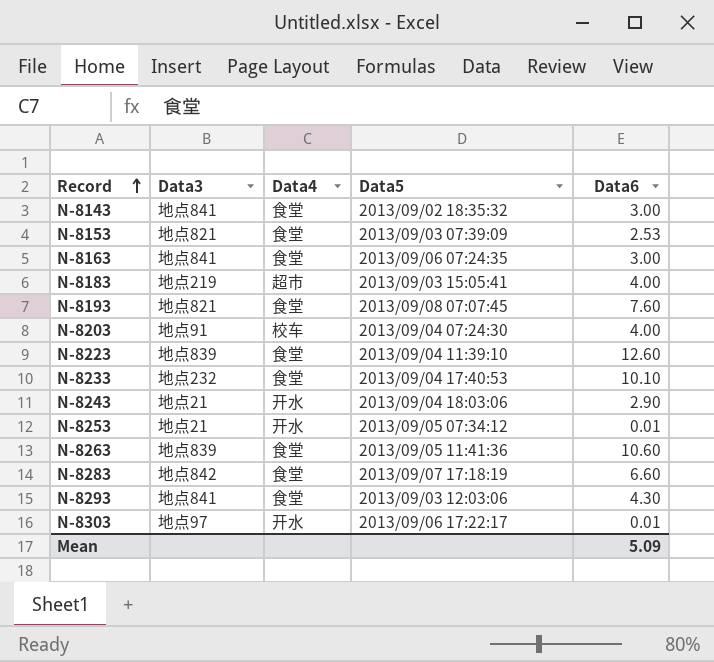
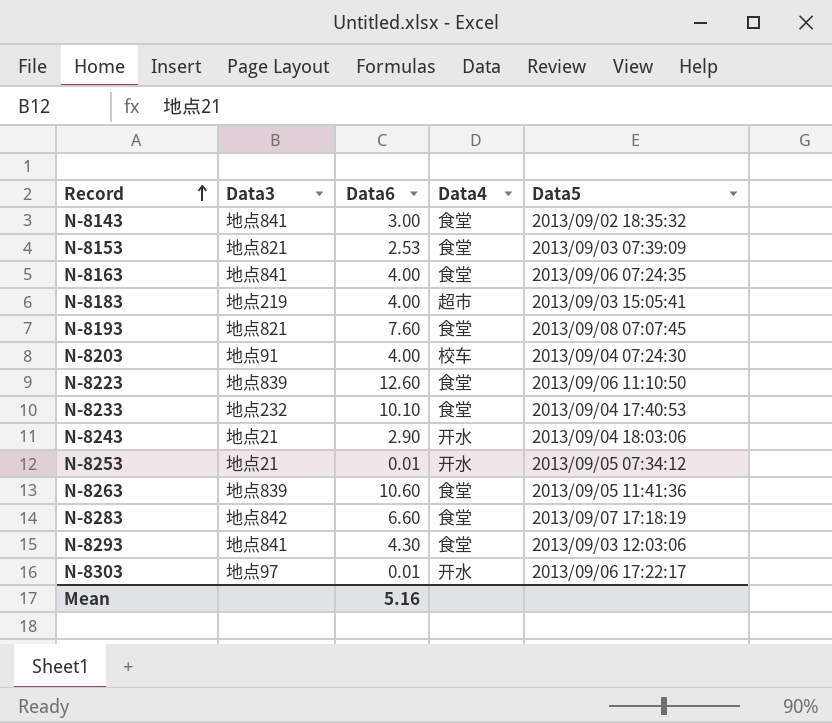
column Data6 | position: 5 -> 3
N-8163 | Data6: 3.00 -> 4.00
N-8223 | Data5: 2013/09/04 11:39:10 -> 2013/09/06 11:10:50
Mean | Data6: 5.09 -> 5.16

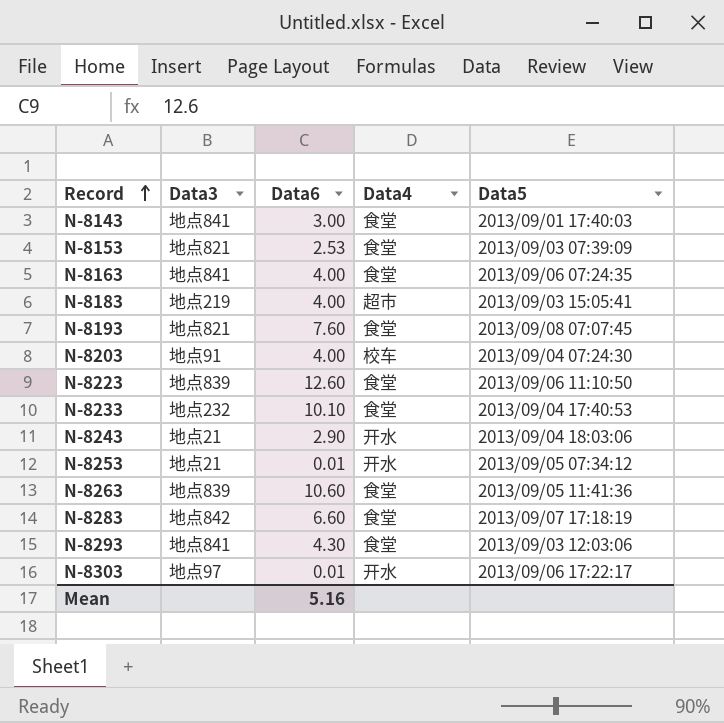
N-8143 | Data5: 2013/09/02 18:35:32 -> 2013/09/01 17:40:03

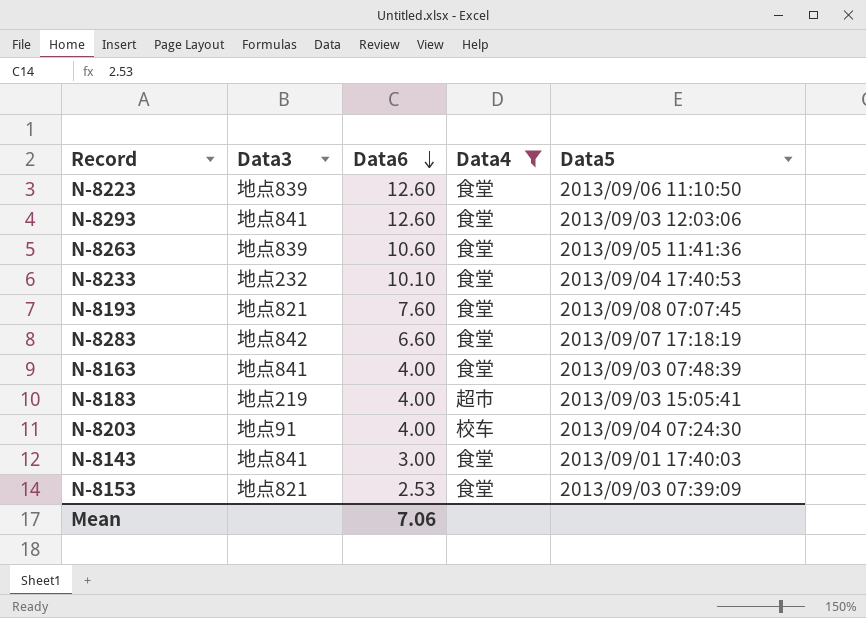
filter: none -> Data4 != 开水
row order: Record ascending -> Data6 descending
N-8293 | Data6: 4.30 -> 12.60
N-8163 | Data5: 2013/09/06 07:24:35 -> 2013/09/03 07:48:39
Mean | Data6: 5.16 -> 7.06

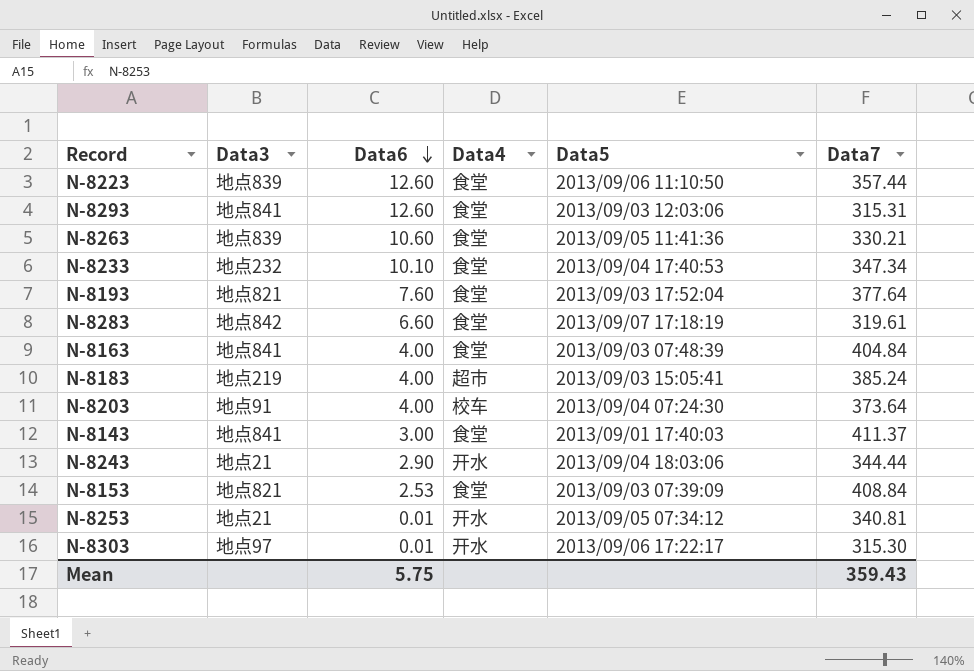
filter: Data4 != 开水 -> none
column Data7 | position: none -> 6
N-8193 | Data5: 2013/09/08 07:07:45 -> 2013/09/03 17:52:04
Mean | Data6: 7.06 -> 5.75

